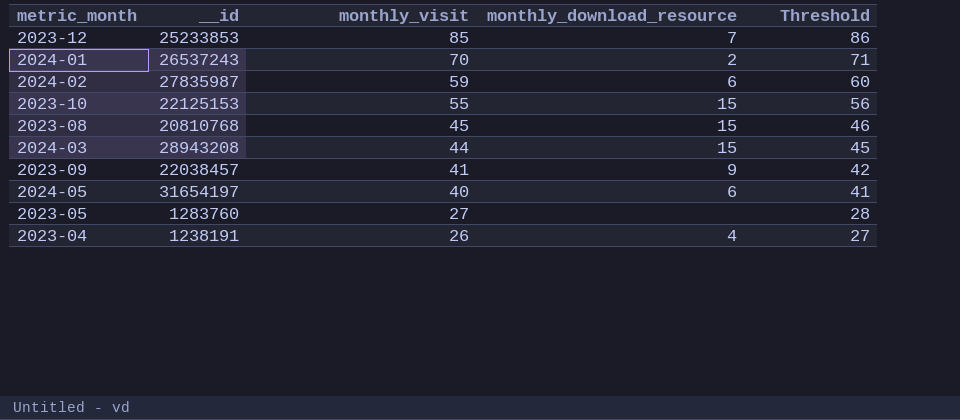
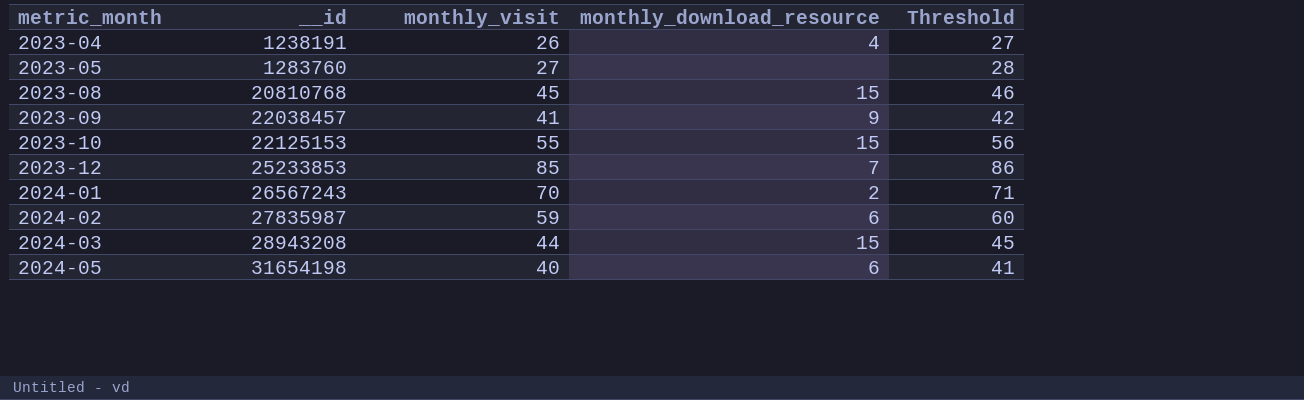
row order: monthly_visit descending -> metric_month ascending
2024-01 | __id: 26537243 -> 26567243
2024-05 | __id: 31654197 -> 31654198

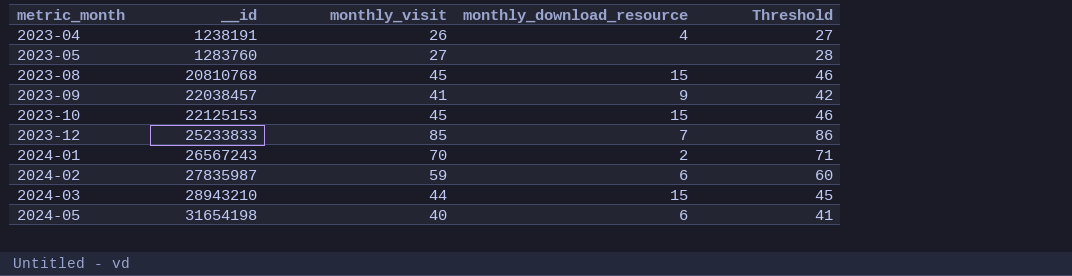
2023-10 | monthly_visit: 55 -> 45
2023-10 | Threshold: 56 -> 46
2023-12 | __id: 25233853 -> 25233833
2024-03 | __id: 28943208 -> 28943210

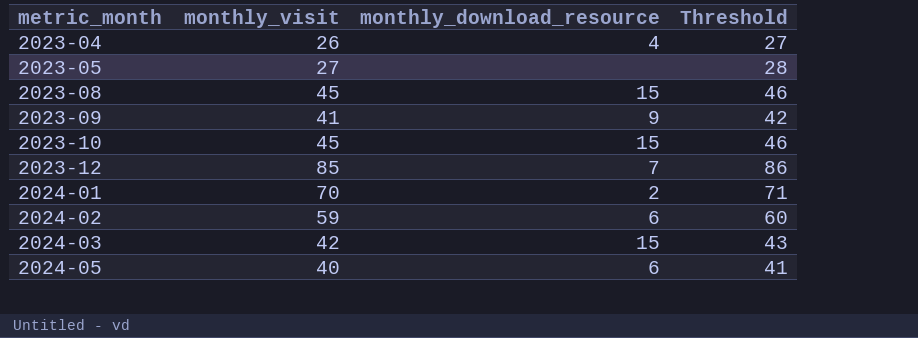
column __id | position: 2 -> none
2024-03 | monthly_visit: 44 -> 42
2024-03 | Threshold: 45 -> 43

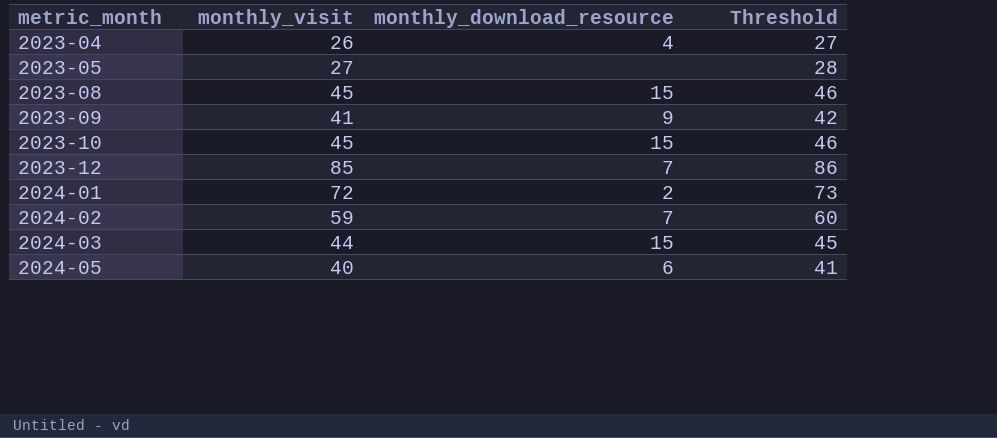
2024-01 | monthly_visit: 70 -> 72
2024-01 | Threshold: 71 -> 73
2024-02 | monthly_download_resource: 6 -> 7
2024-03 | monthly_visit: 42 -> 44
2024-03 | Threshold: 43 -> 45

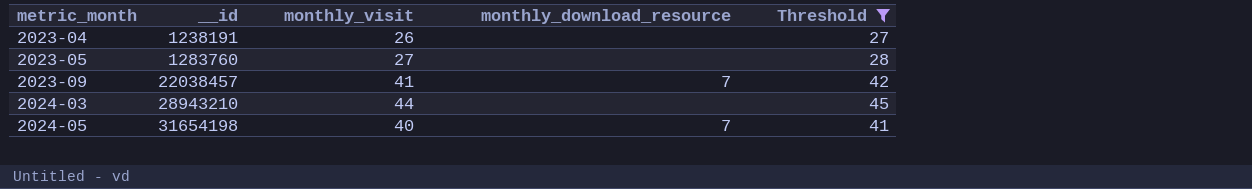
filter: none -> Threshold <= 45
column __id | position: none -> 2
2023-04 | monthly_download_resource: 4 -> none
2023-09 | monthly_download_resource: 9 -> 7
2024-03 | monthly_download_resource: 15 -> none
2024-05 | monthly_download_resource: 6 -> 7

